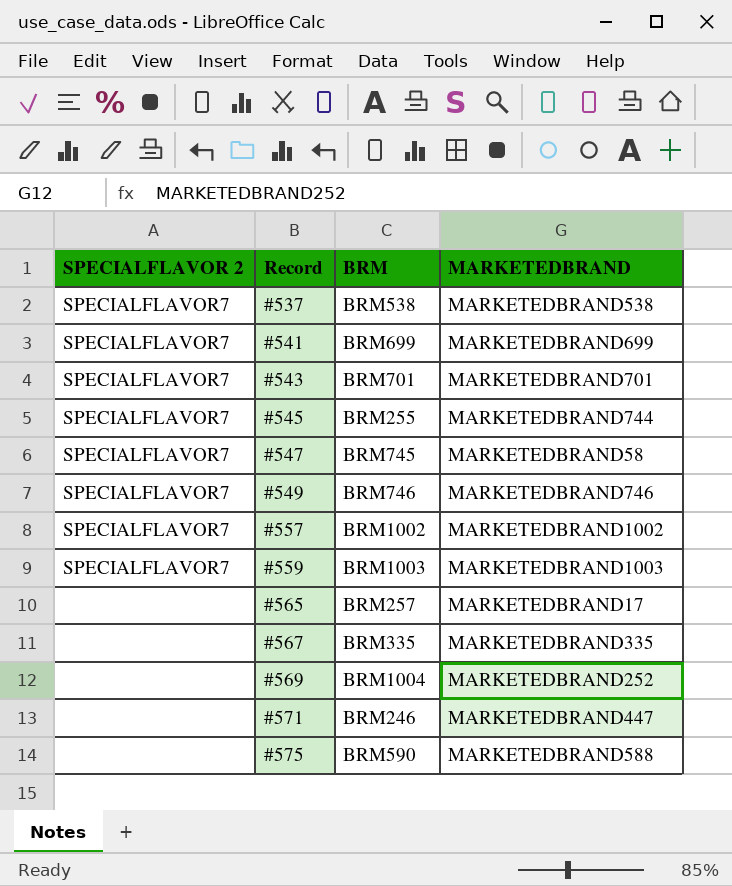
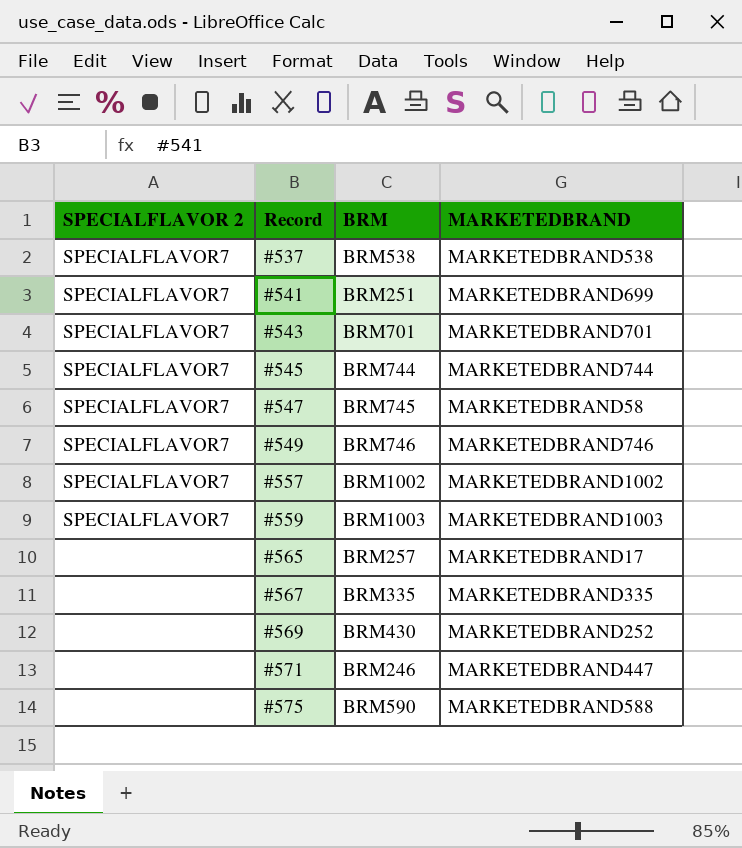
#541 | BRM: BRM699 -> BRM251
#545 | BRM: BRM255 -> BRM744
#569 | BRM: BRM1004 -> BRM430

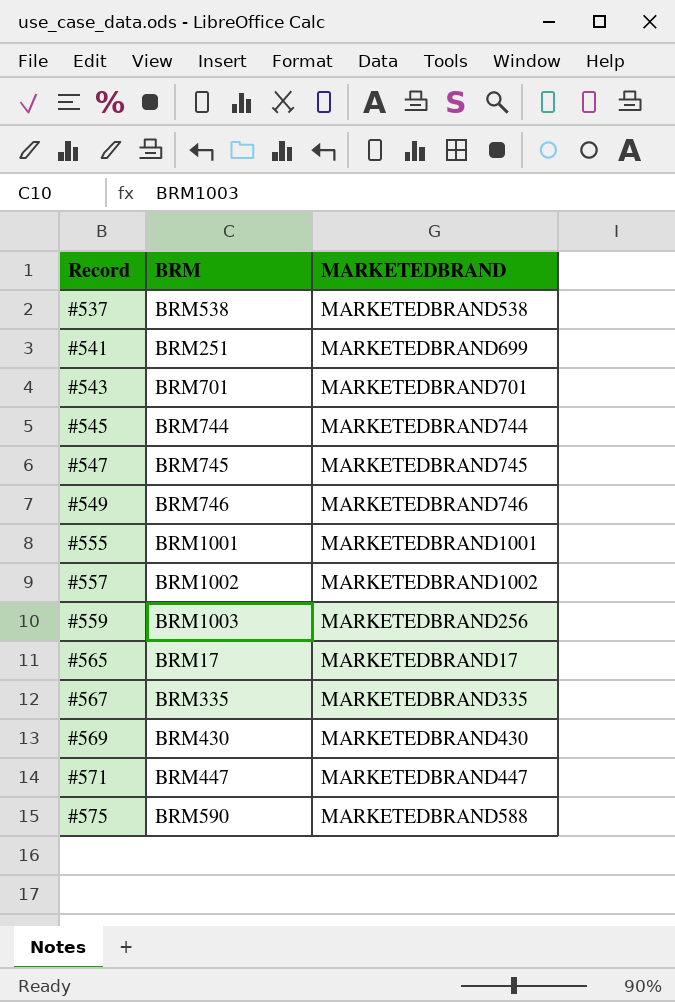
column SPECIALFLAVOR 2 | position: 1 -> none
#547 | MARKETEDBRAND: MARKETEDBRAND58 -> MARKETEDBRAND745
row #555: none -> BRM1001 | MARKETEDBRAND1001
#559 | MARKETEDBRAND: MARKETEDBRAND1003 -> MARKETEDBRAND256
#565 | BRM: BRM257 -> BRM17
#569 | MARKETEDBRAND: MARKETEDBRAND252 -> MARKETEDBRAND430
#571 | BRM: BRM246 -> BRM447

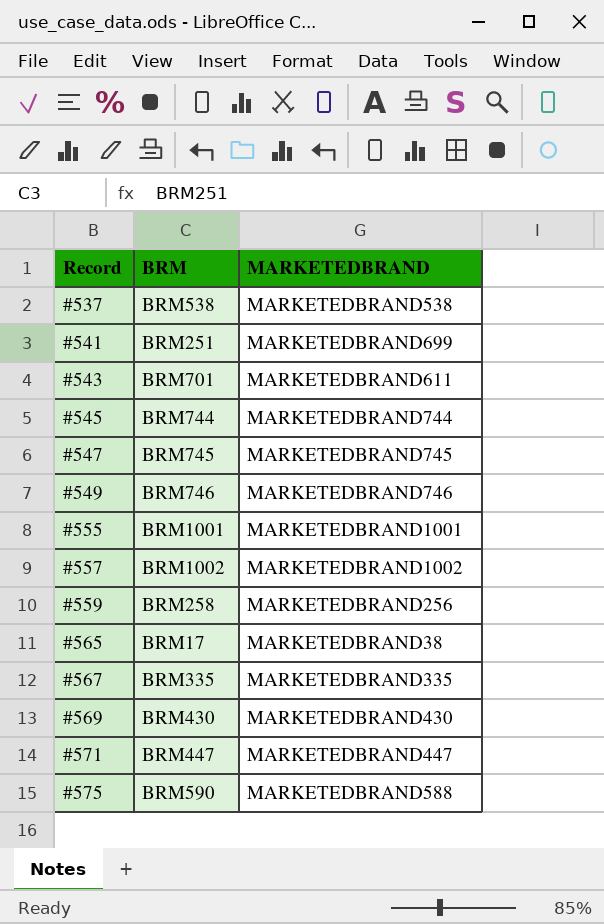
#543 | MARKETEDBRAND: MARKETEDBRAND701 -> MARKETEDBRAND611
#559 | BRM: BRM1003 -> BRM258
#565 | MARKETEDBRAND: MARKETEDBRAND17 -> MARKETEDBRAND38

